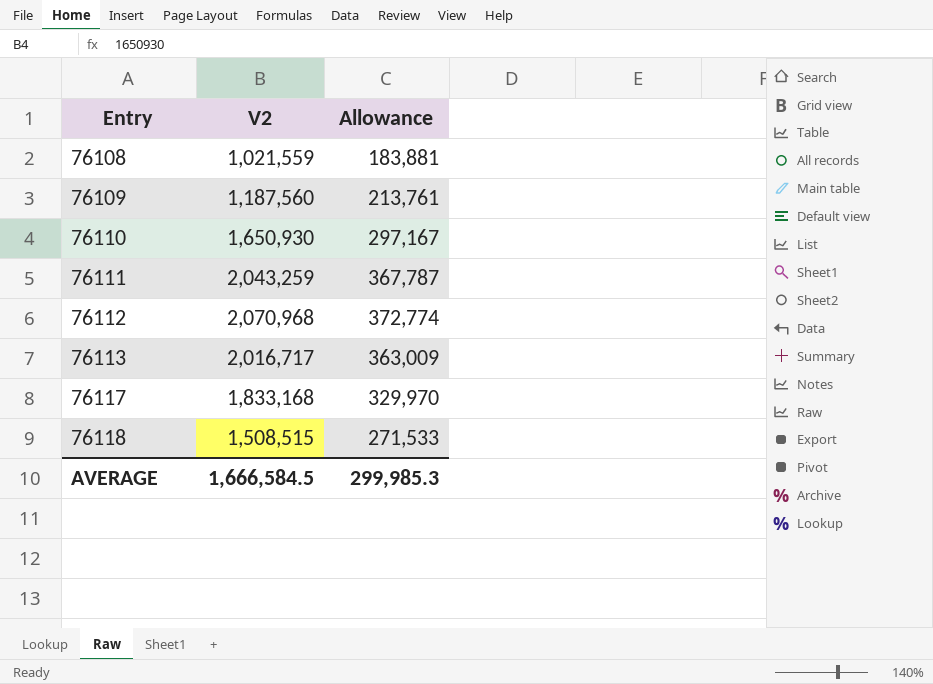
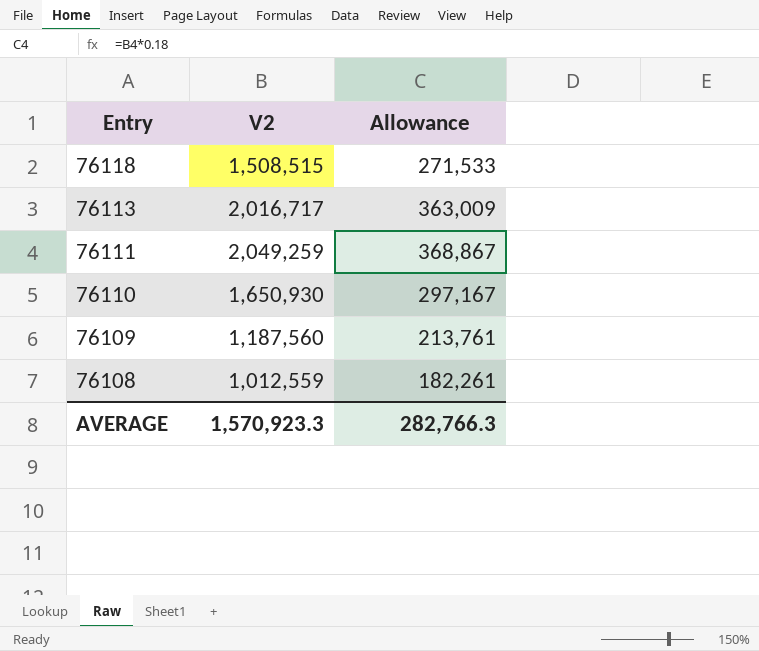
row order: Entry ascending -> Entry descending
row 76112: 2,070,968 | 372,774 -> none
row 76117: 1,833,168 | 329,970 -> none
76111 | V2: 2,043,259 -> 2,049,259
76111 | Allowance: 367,787 -> 368,867
76108 | V2: 1,021,559 -> 1,012,559
76108 | Allowance: 183,881 -> 182,261
AVERAGE | V2: 1,666,584.5 -> 1,570,923.3
AVERAGE | Allowance: 299,985.3 -> 282,766.3

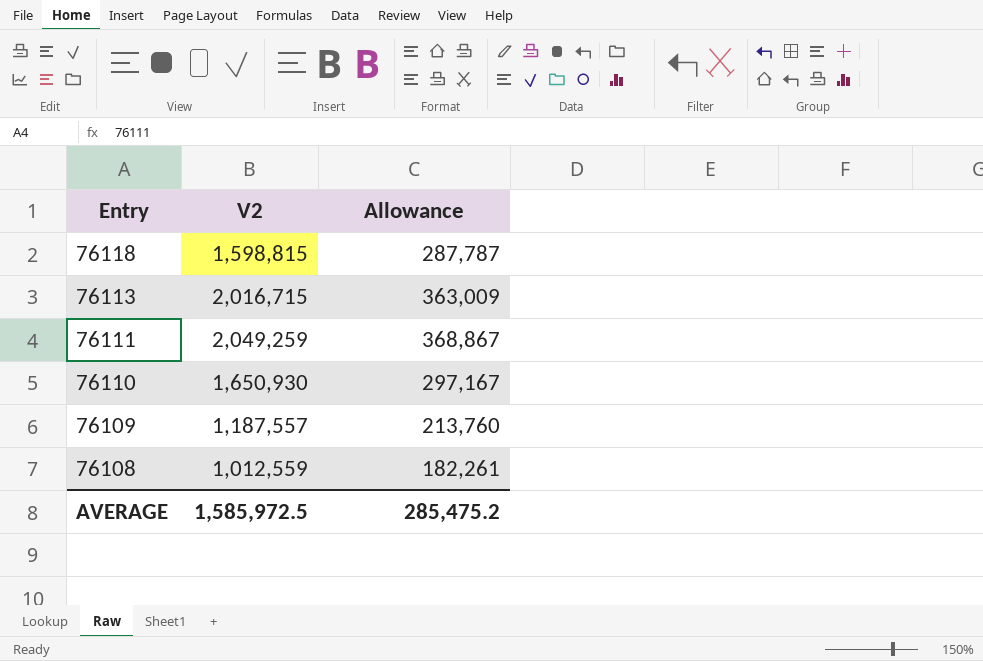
76118 | V2: 1,508,515 -> 1,598,815
76118 | Allowance: 271,533 -> 287,787
76113 | V2: 2,016,717 -> 2,016,715
76109 | V2: 1,187,560 -> 1,187,557
76109 | Allowance: 213,761 -> 213,760
AVERAGE | V2: 1,570,923.3 -> 1,585,972.5
AVERAGE | Allowance: 282,766.3 -> 285,475.2

